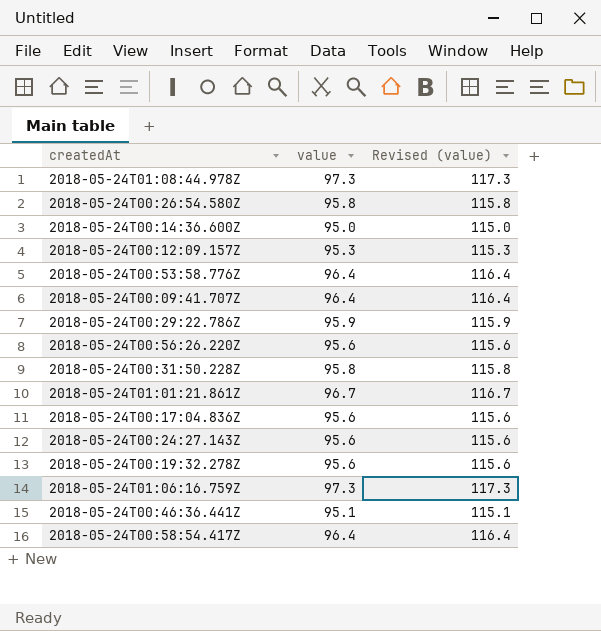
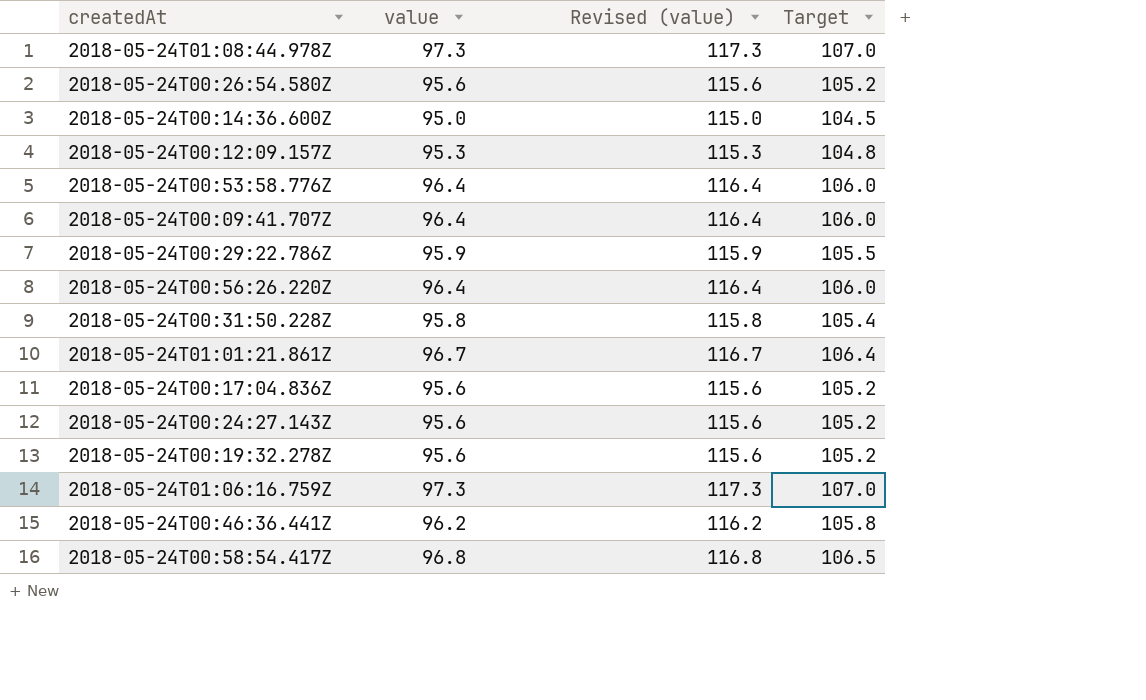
column Target | formula: none -> [value] * 1.1
2018-05-24T00:26:54.580Z | value: 95.8 -> 95.6
2018-05-24T00:26:54.580Z | Revised (value): 115.8 -> 115.6
2018-05-24T00:56:26.220Z | value: 95.6 -> 96.4
2018-05-24T00:56:26.220Z | Revised (value): 115.6 -> 116.4
2018-05-24T00:46:36.441Z | value: 95.1 -> 96.2
2018-05-24T00:46:36.441Z | Revised (value): 115.1 -> 116.2
2018-05-24T00:58:54.417Z | value: 96.4 -> 96.8
2018-05-24T00:58:54.417Z | Revised (value): 116.4 -> 116.8

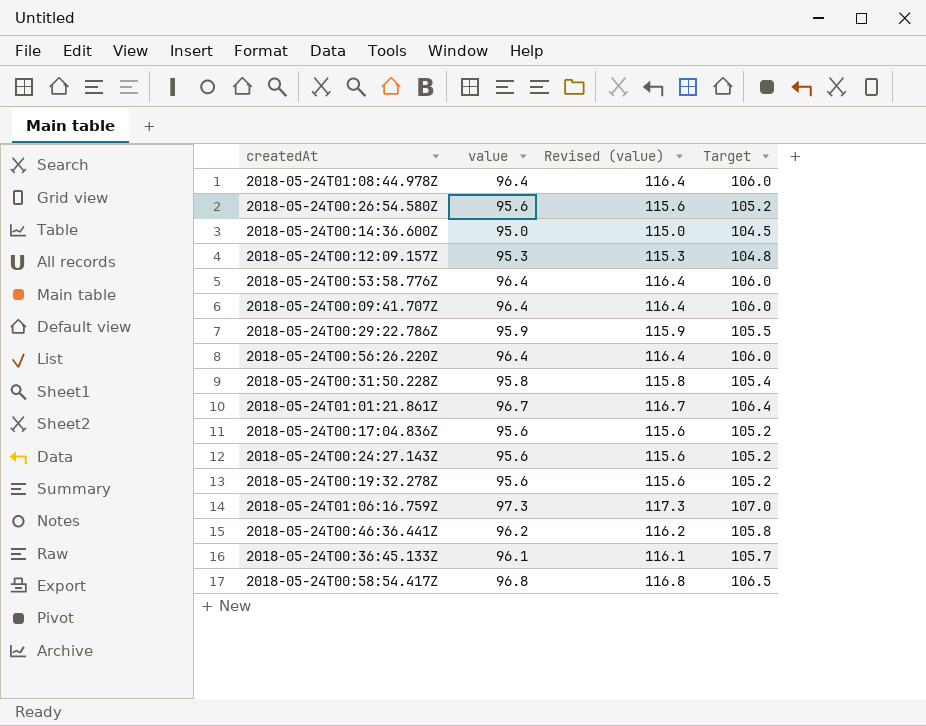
2018-05-24T01:08:44.978Z | value: 97.3 -> 96.4
2018-05-24T01:08:44.978Z | Revised (value): 117.3 -> 116.4
2018-05-24T01:08:44.978Z | Target: 107.0 -> 106.0
row 2018-05-24T00:36:45.133Z: none -> 96.1 | 116.1 | 105.7

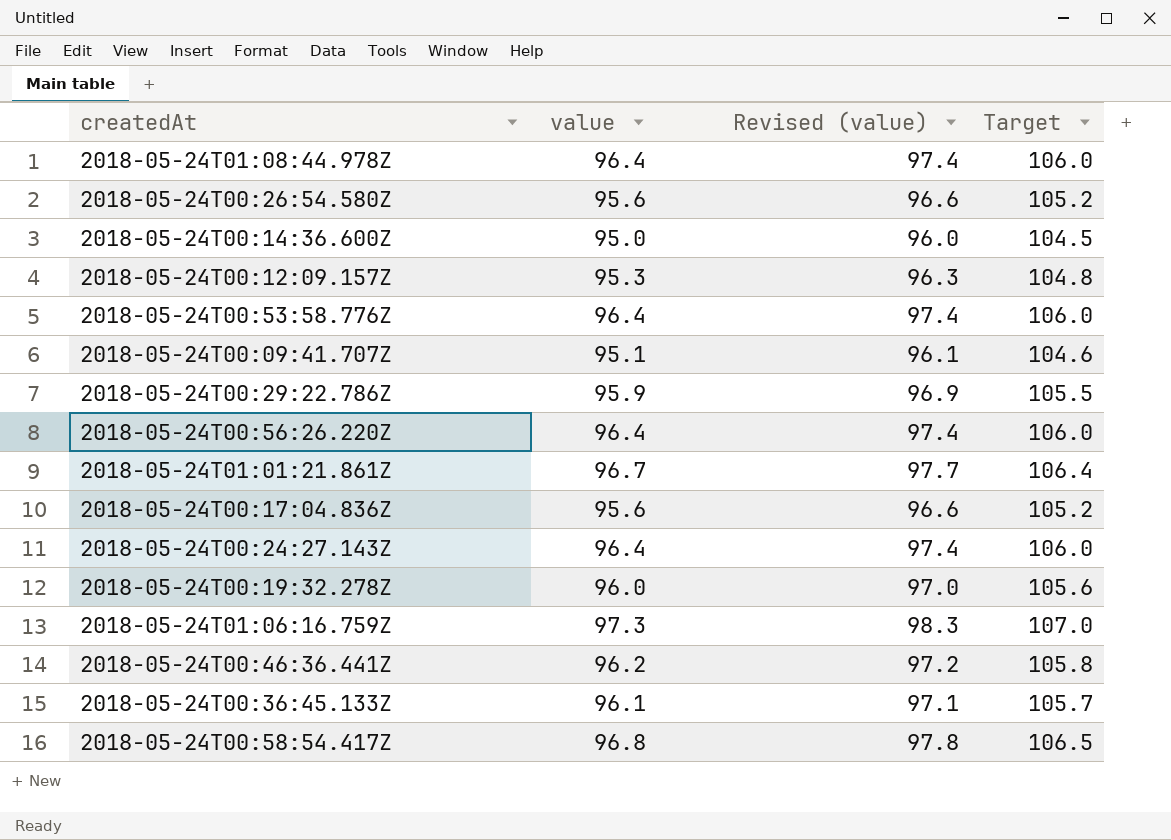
column Revised (value) | formula: [value] + 20 -> [value] + 1
row 2018-05-24T00:31:50.228Z: 95.8 | 115.8 | 105.4 -> none
2018-05-24T00:09:41.707Z | value: 96.4 -> 95.1
2018-05-24T00:09:41.707Z | Target: 106.0 -> 104.6
2018-05-24T00:24:27.143Z | value: 95.6 -> 96.4
2018-05-24T00:24:27.143Z | Target: 105.2 -> 106.0
2018-05-24T00:19:32.278Z | value: 95.6 -> 96.0
2018-05-24T00:19:32.278Z | Target: 105.2 -> 105.6

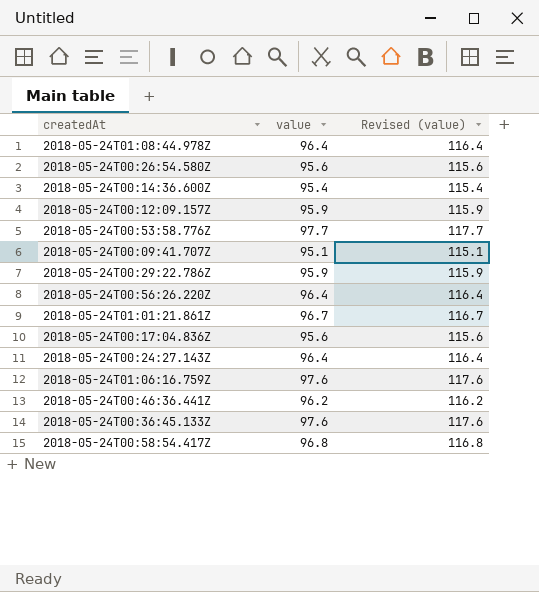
column Target | formula: [value] * 1.1 -> none
column Revised (value) | formula: [value] + 1 -> [value] + 20
row 2018-05-24T00:19:32.278Z: 96.0 | 97.0 | 105.6 -> none
2018-05-24T00:14:36.600Z | value: 95.0 -> 95.4
2018-05-24T00:12:09.157Z | value: 95.3 -> 95.9
2018-05-24T00:53:58.776Z | value: 96.4 -> 97.7
2018-05-24T01:06:16.759Z | value: 97.3 -> 97.6
2018-05-24T00:36:45.133Z | value: 96.1 -> 97.6

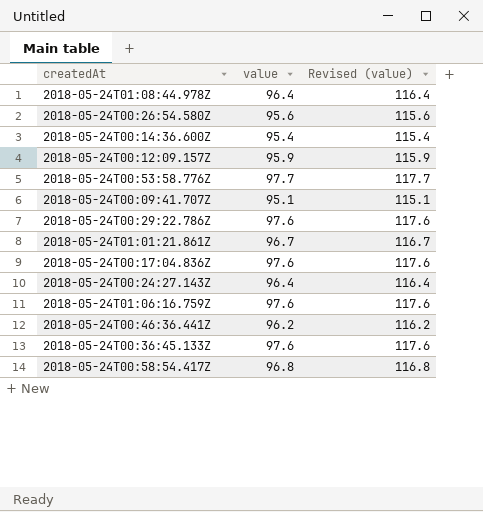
row 2018-05-24T00:56:26.220Z: 96.4 | 116.4 -> none
2018-05-24T00:29:22.786Z | value: 95.9 -> 97.6
2018-05-24T00:29:22.786Z | Revised (value): 115.9 -> 117.6
2018-05-24T00:17:04.836Z | value: 95.6 -> 97.6
2018-05-24T00:17:04.836Z | Revised (value): 115.6 -> 117.6

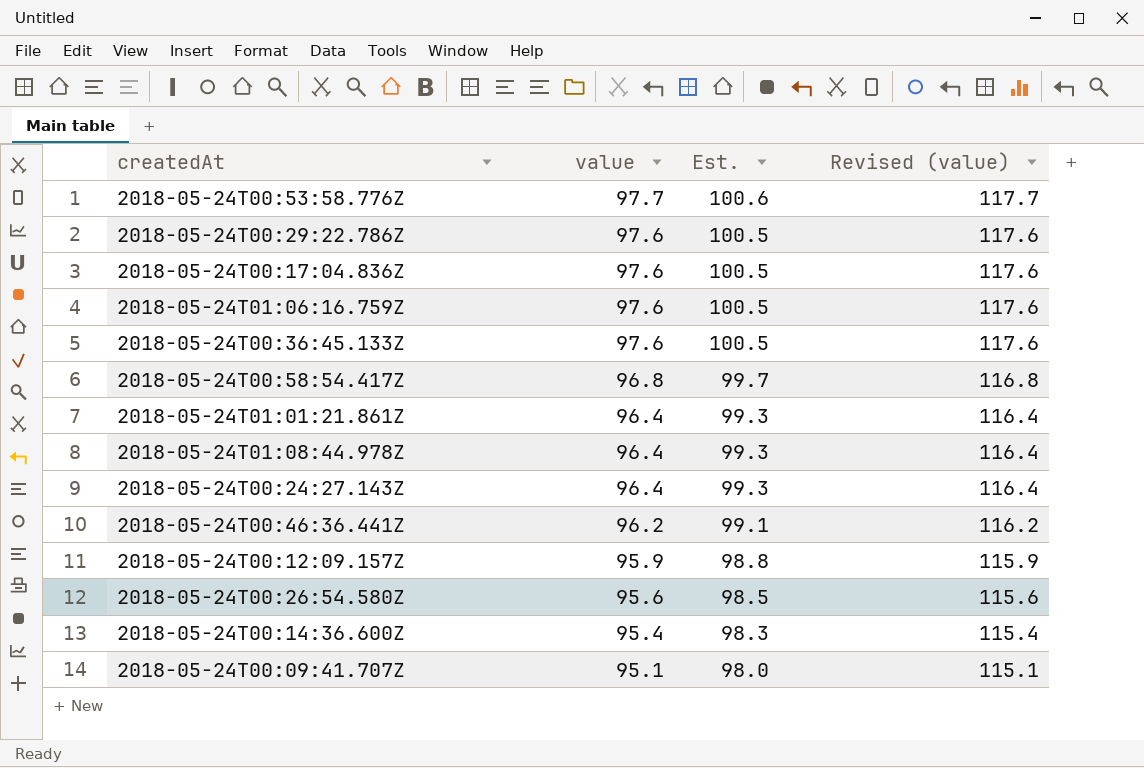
row order: none -> value descending
column Est. | formula: none -> [value] * 1.03
2018-05-24T01:01:21.861Z | value: 96.7 -> 96.4
2018-05-24T01:01:21.861Z | Revised (value): 116.7 -> 116.4

